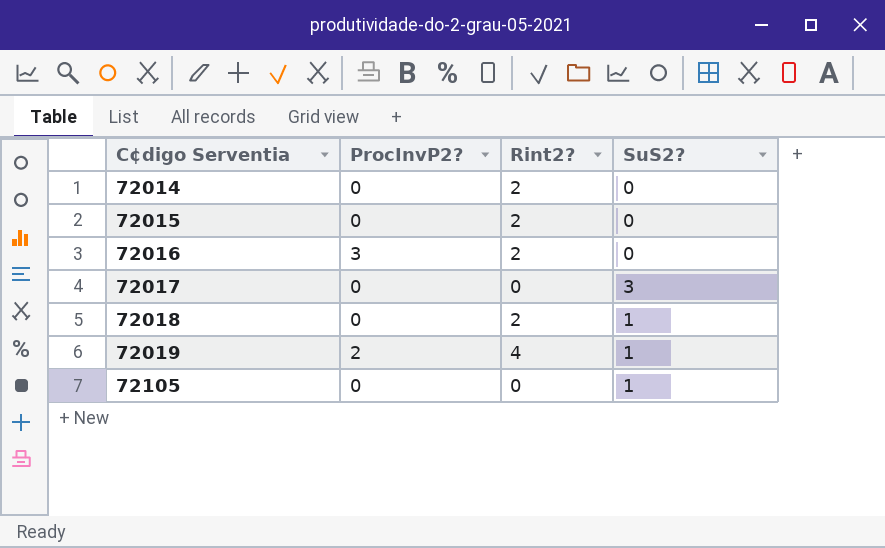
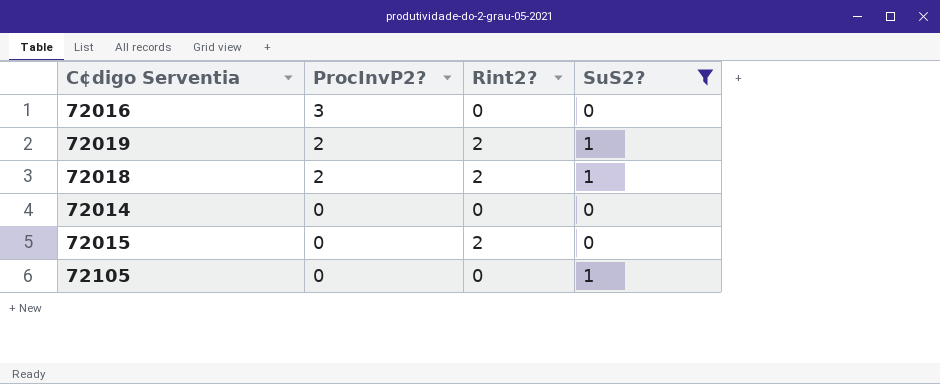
filter: none -> SuS2? != 3
row order: C¢digo Serventia ascending -> ProcInvP2? descending
72016 | Rint2?: 2 -> 0
72019 | Rint2?: 4 -> 2
72018 | ProcInvP2?: 0 -> 2
72014 | Rint2?: 2 -> 0

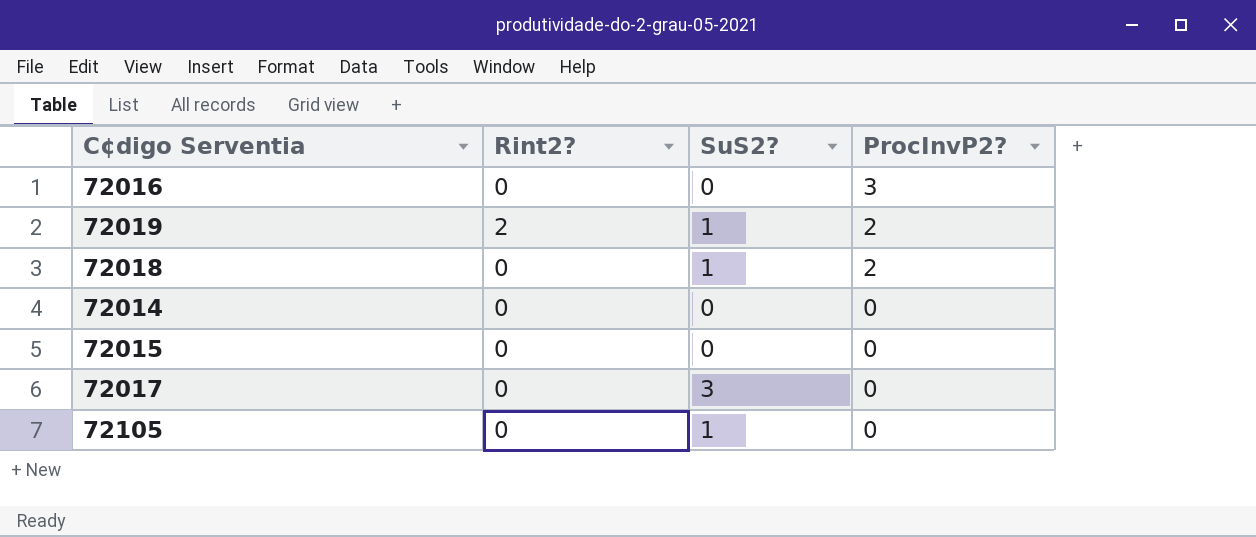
filter: SuS2? != 3 -> none
column ProcInvP2? | position: 2 -> 4
72018 | Rint2?: 2 -> 0
72015 | Rint2?: 2 -> 0

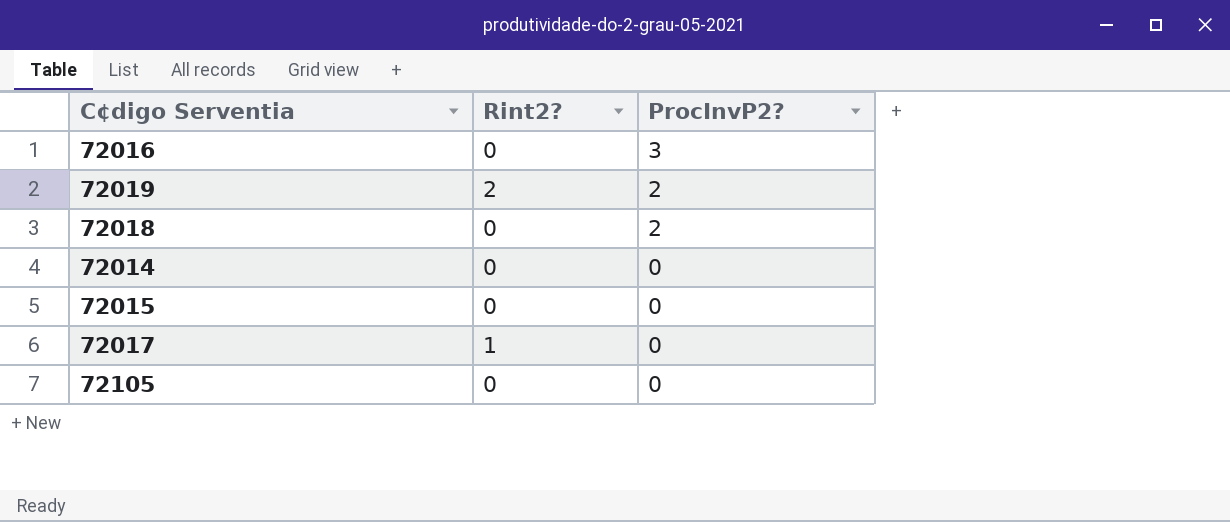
column SuS2? | position: 3 -> none
72017 | Rint2?: 0 -> 1

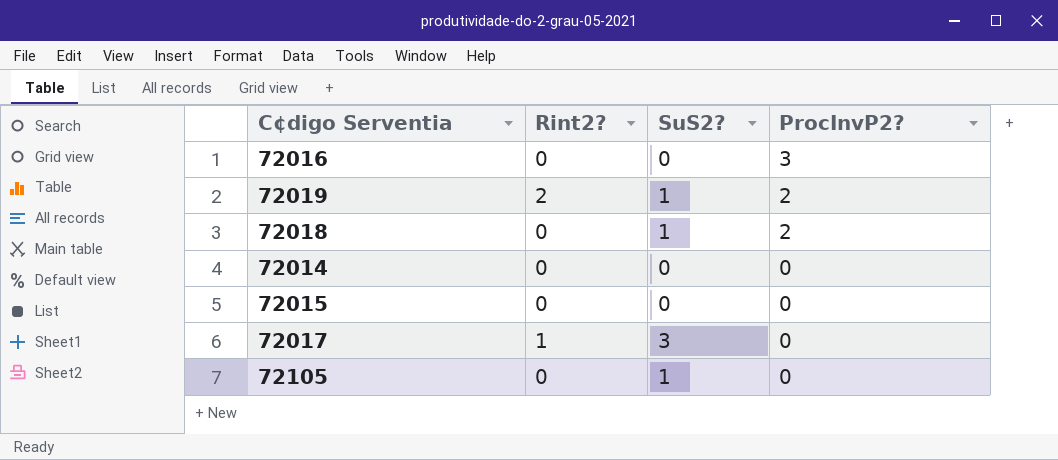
column SuS2? | position: none -> 3

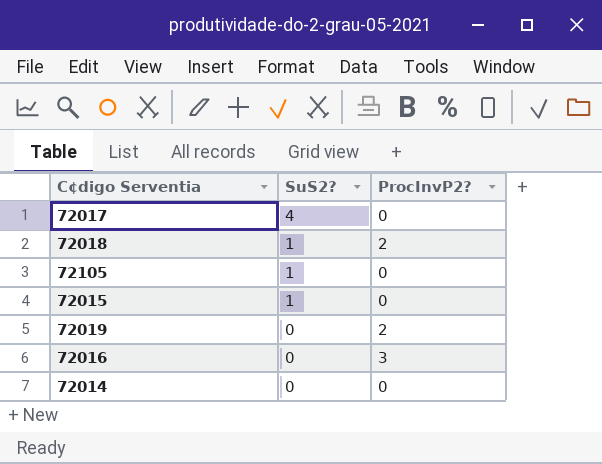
row order: ProcInvP2? descending -> SuS2? descending
column Rint2? | position: 2 -> none
72017 | SuS2?: 3 -> 4
72015 | SuS2?: 0 -> 1
72019 | SuS2?: 1 -> 0

